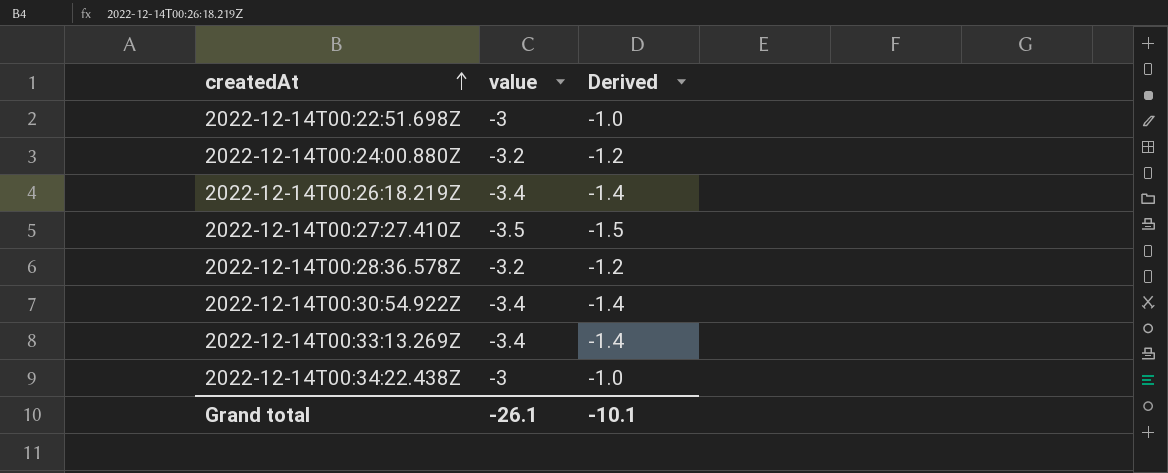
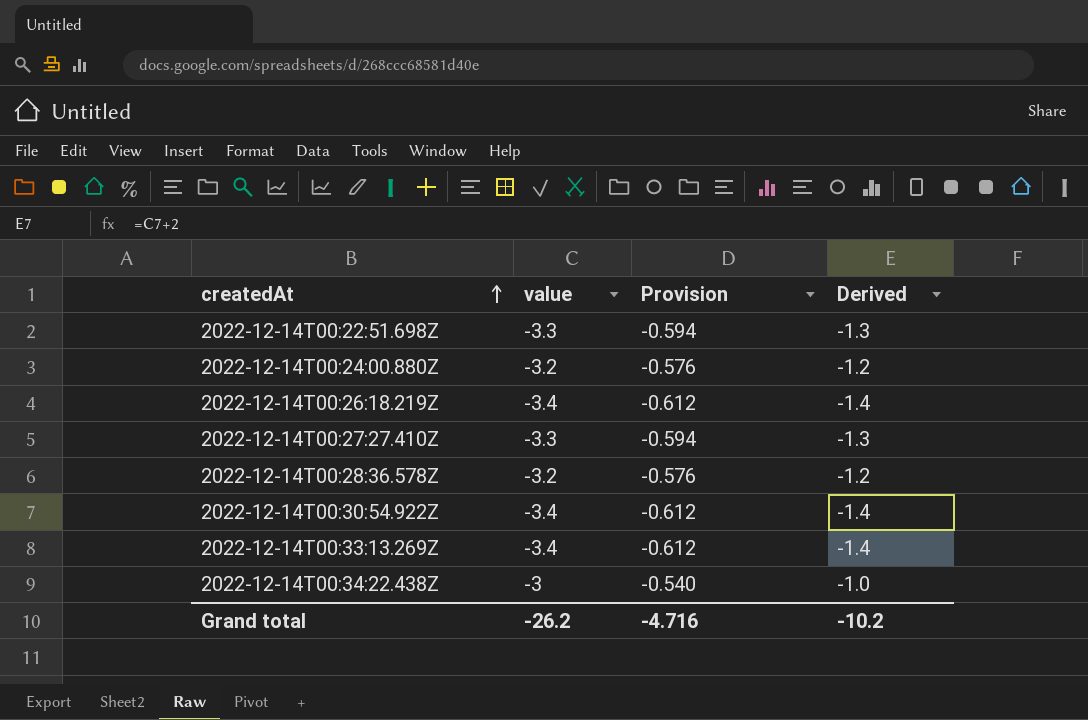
column Provision | formula: none -> [value] * 0.18
2022-12-14T00:22:51.698Z | value: -3 -> -3.3
2022-12-14T00:22:51.698Z | Derived: -1.0 -> -1.3
2022-12-14T00:27:27.410Z | value: -3.5 -> -3.3
2022-12-14T00:27:27.410Z | Derived: -1.5 -> -1.3
Grand total | value: -26.1 -> -26.2
Grand total | Derived: -10.1 -> -10.2

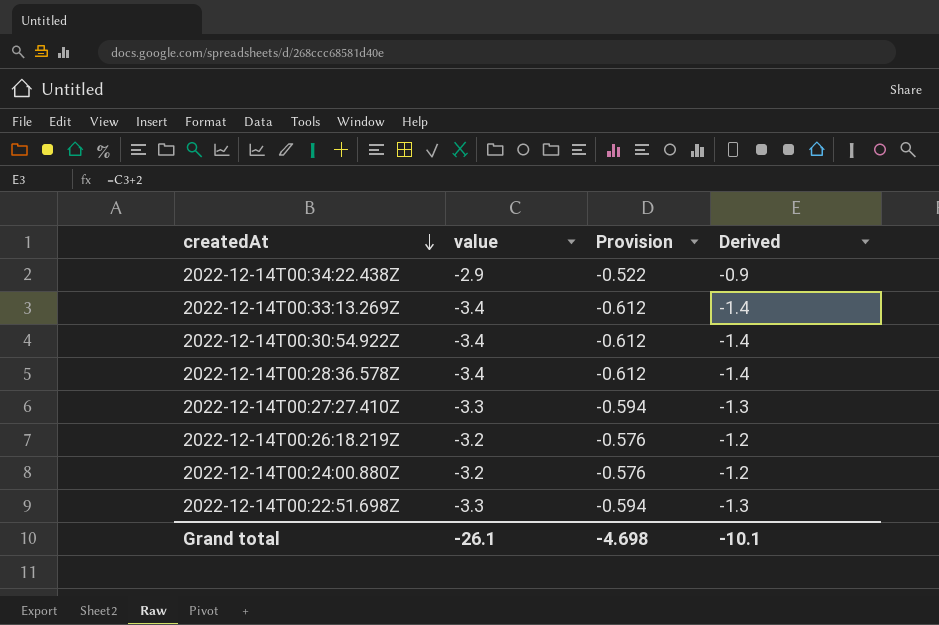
row order: createdAt ascending -> createdAt descending
2022-12-14T00:34:22.438Z | value: -3 -> -2.9
2022-12-14T00:34:22.438Z | Provision: -0.540 -> -0.522
2022-12-14T00:34:22.438Z | Derived: -1.0 -> -0.9
2022-12-14T00:28:36.578Z | value: -3.2 -> -3.4
2022-12-14T00:28:36.578Z | Provision: -0.576 -> -0.612
2022-12-14T00:28:36.578Z | Derived: -1.2 -> -1.4
2022-12-14T00:26:18.219Z | value: -3.4 -> -3.2
2022-12-14T00:26:18.219Z | Provision: -0.612 -> -0.576
2022-12-14T00:26:18.219Z | Derived: -1.4 -> -1.2
Grand total | value: -26.2 -> -26.1
Grand total | Provision: -4.716 -> -4.698
Grand total | Derived: -10.2 -> -10.1

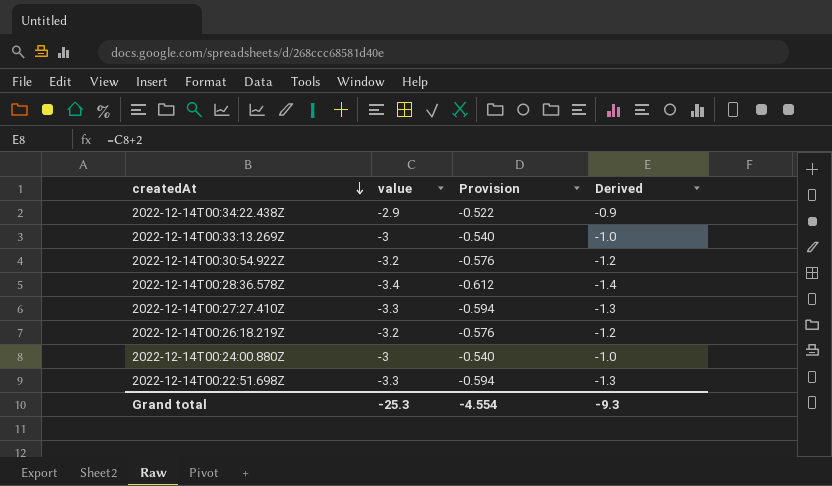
2022-12-14T00:33:13.269Z | value: -3.4 -> -3
2022-12-14T00:33:13.269Z | Provision: -0.612 -> -0.540
2022-12-14T00:33:13.269Z | Derived: -1.4 -> -1.0
2022-12-14T00:30:54.922Z | value: -3.4 -> -3.2
2022-12-14T00:30:54.922Z | Provision: -0.612 -> -0.576
2022-12-14T00:30:54.922Z | Derived: -1.4 -> -1.2
2022-12-14T00:24:00.880Z | value: -3.2 -> -3
2022-12-14T00:24:00.880Z | Provision: -0.576 -> -0.540
2022-12-14T00:24:00.880Z | Derived: -1.2 -> -1.0
Grand total | value: -26.1 -> -25.3
Grand total | Provision: -4.698 -> -4.554
Grand total | Derived: -10.1 -> -9.3

